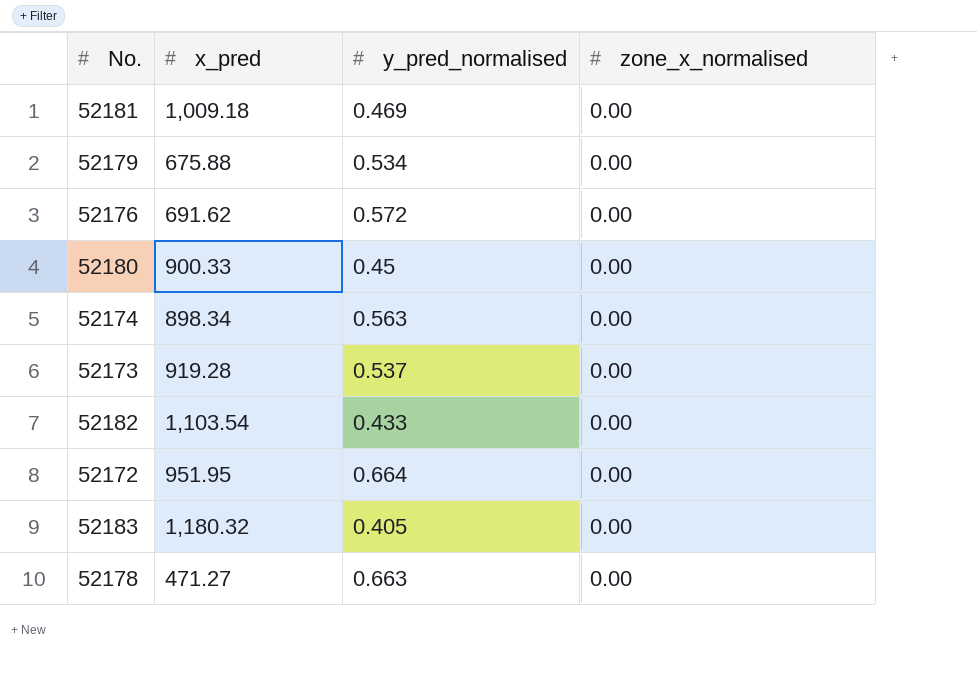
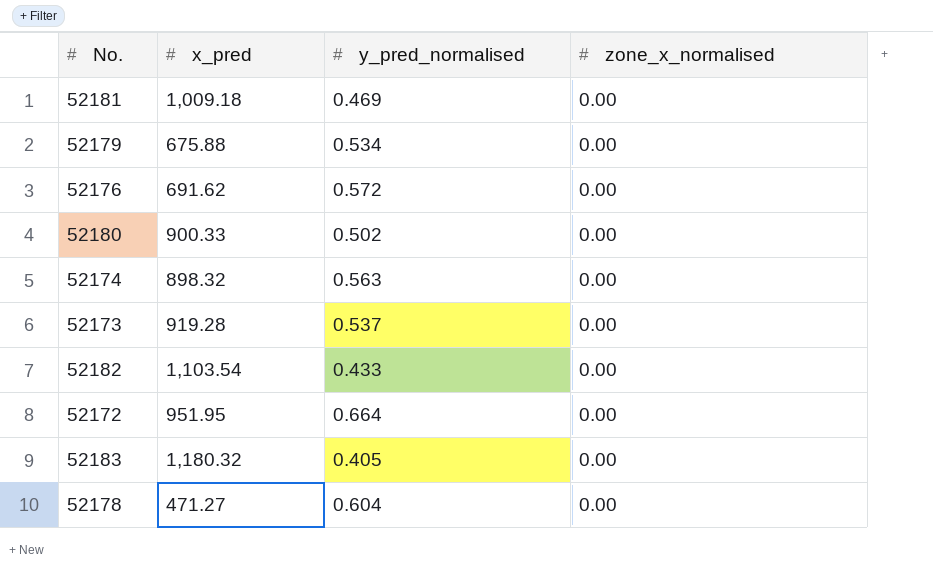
52180 | y_pred_normalised: 0.45 -> 0.502
52174 | x_pred: 898.34 -> 898.32
52178 | y_pred_normalised: 0.663 -> 0.604

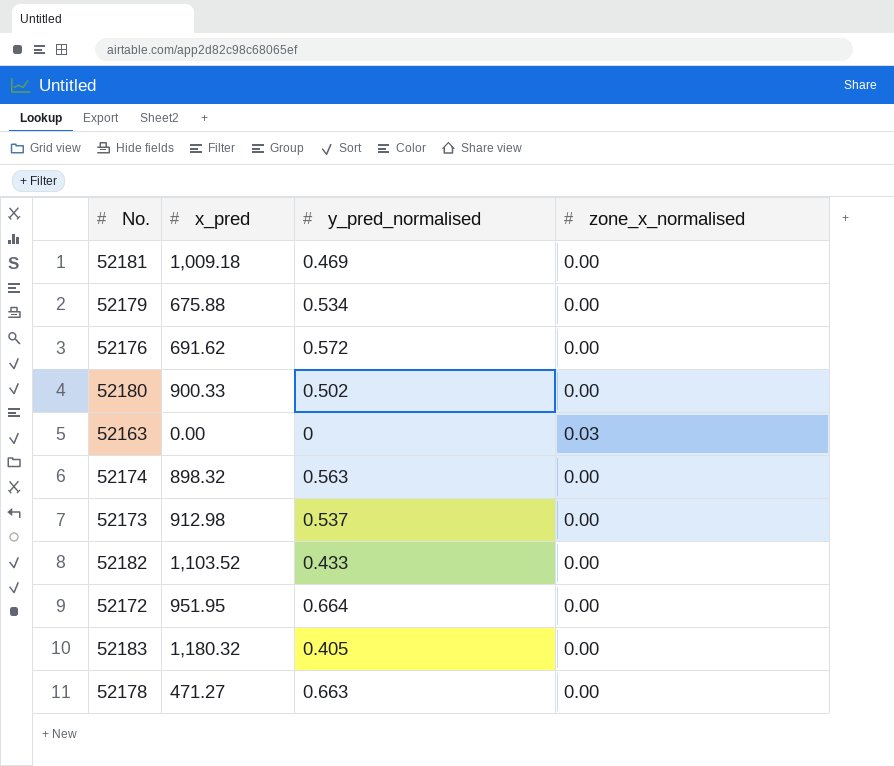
row 52163: none -> 0.00 | 0 | 0.03
52173 | x_pred: 919.28 -> 912.98
52182 | x_pred: 1,103.54 -> 1,103.52
52178 | y_pred_normalised: 0.604 -> 0.663

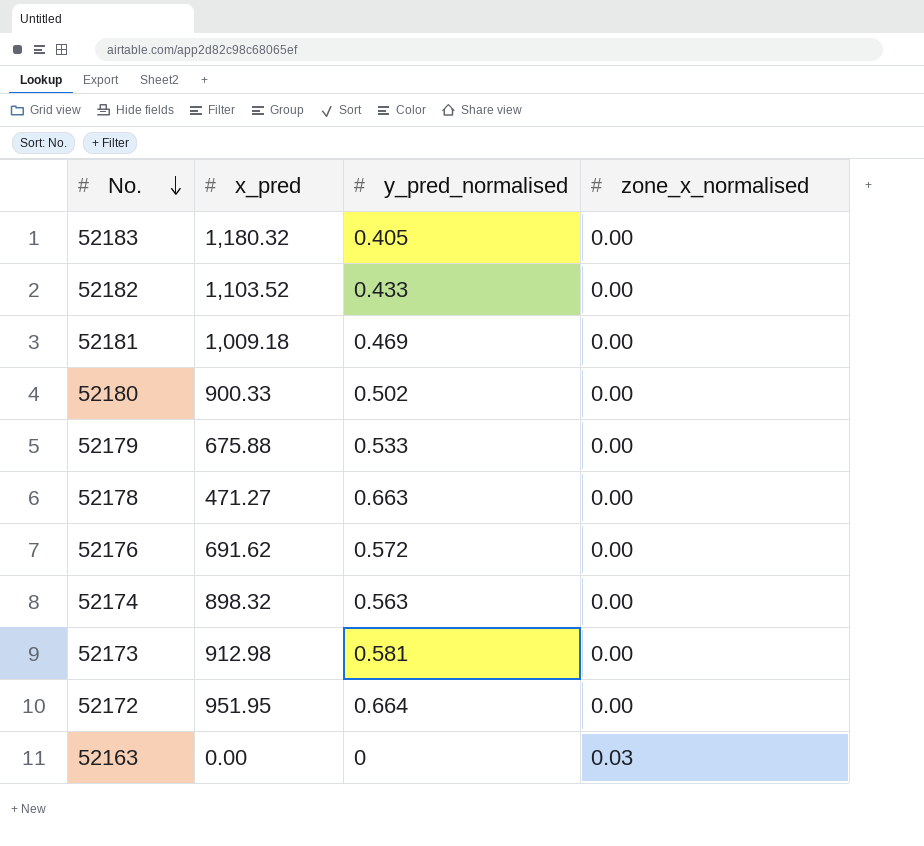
row order: none -> No. descending
52179 | y_pred_normalised: 0.534 -> 0.533
52173 | y_pred_normalised: 0.537 -> 0.581

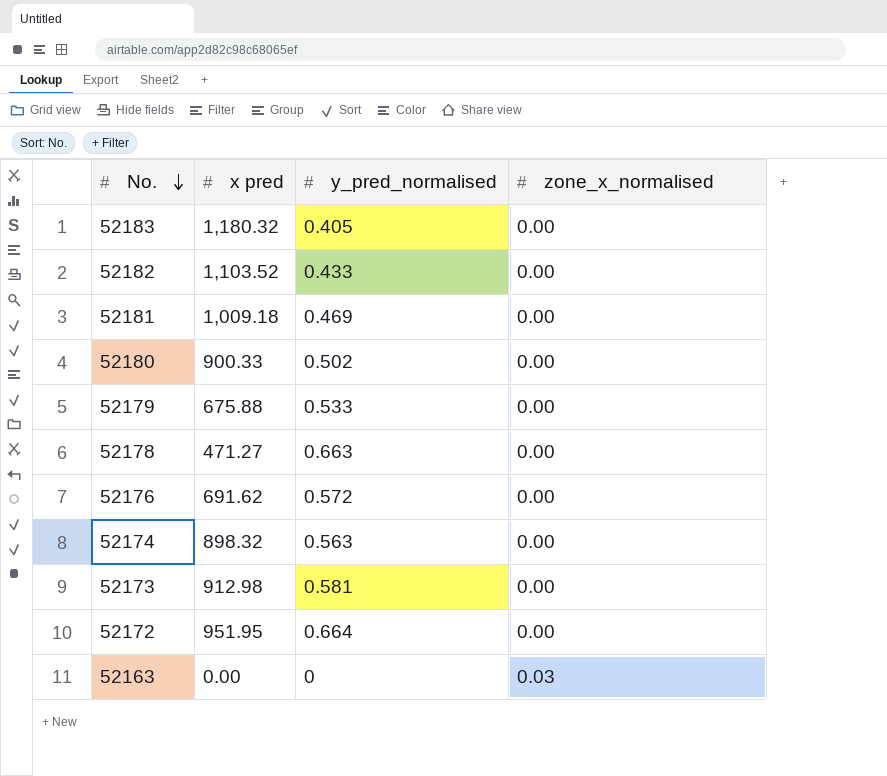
column name: x_pred -> x pred

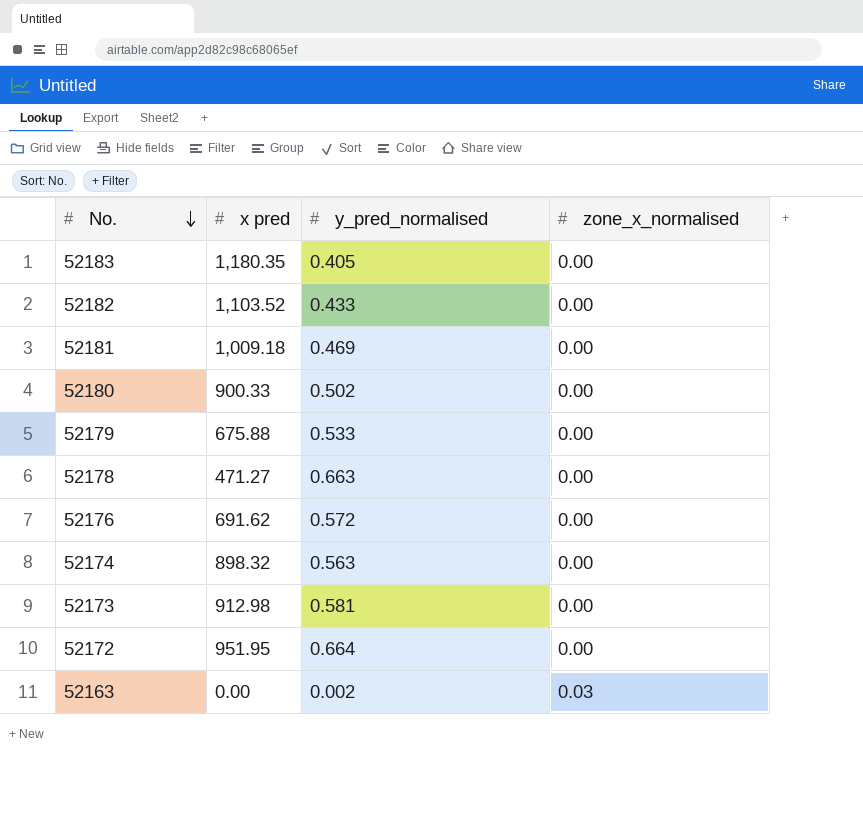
52183 | x pred: 1,180.32 -> 1,180.35
52163 | y_pred_normalised: 0 -> 0.002

